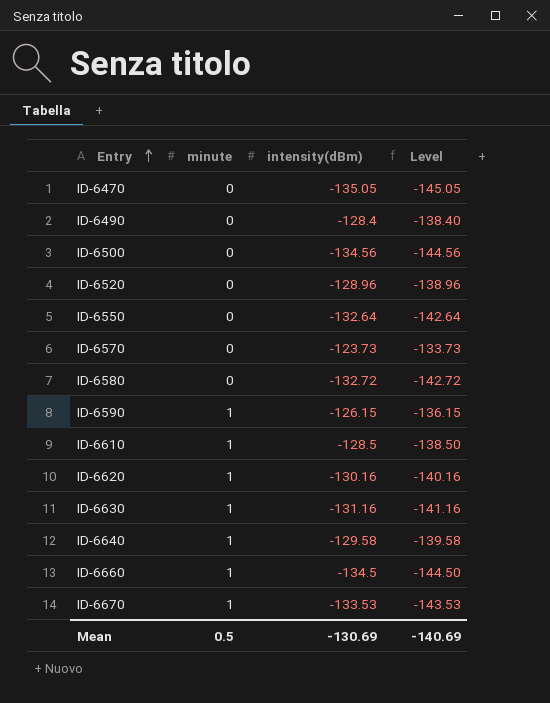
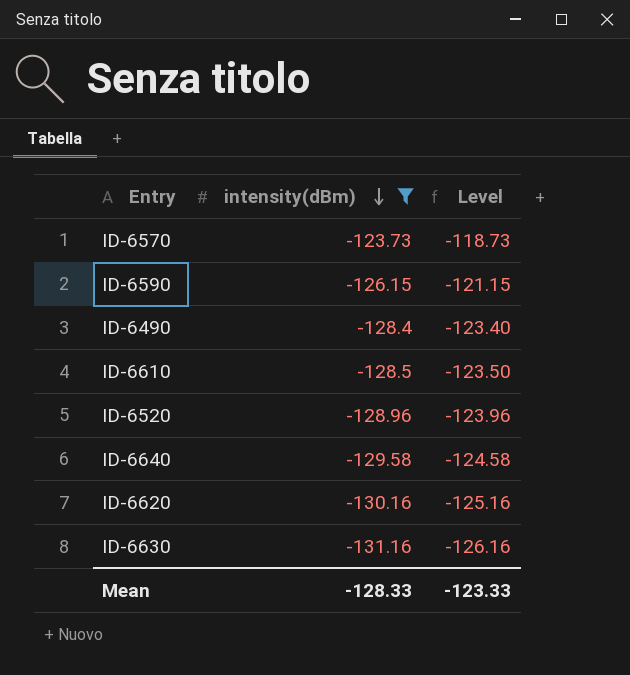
filter: none -> intensity(dBm) >= -131.16
row order: Entry ascending -> intensity(dBm) descending
column minute | position: 2 -> none
column Level | formula: [intensity(dBm)] - 10 -> [intensity(dBm)] + 5
Mean | intensity(dBm): -130.69 -> -128.33
Mean | Level: -140.69 -> -123.33

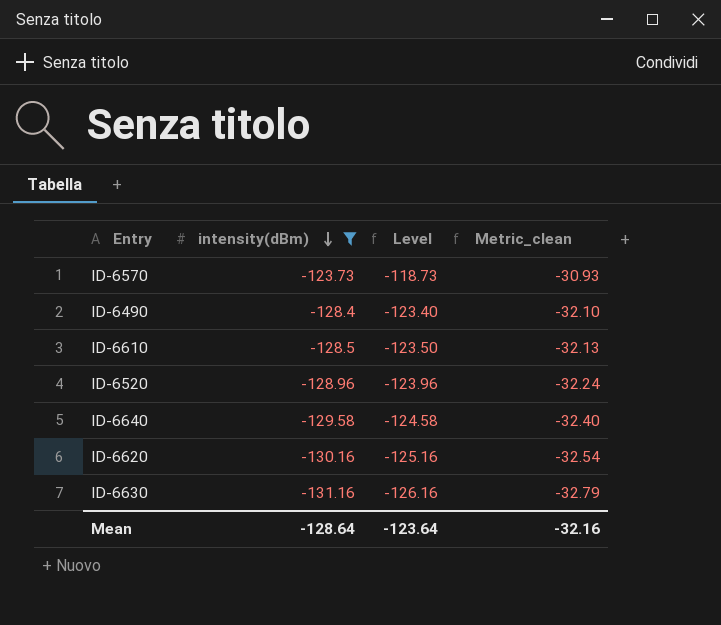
column Metric_clean | formula: none -> [intensity(dBm)] * 0.25
row ID-6590: -126.15 | -121.15 -> none
Mean | intensity(dBm): -128.33 -> -128.64
Mean | Level: -123.33 -> -123.64

